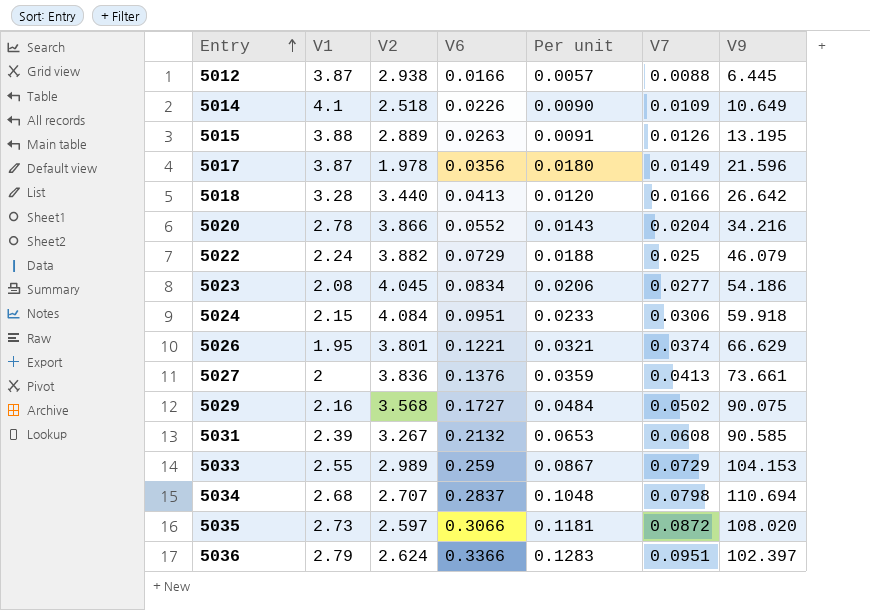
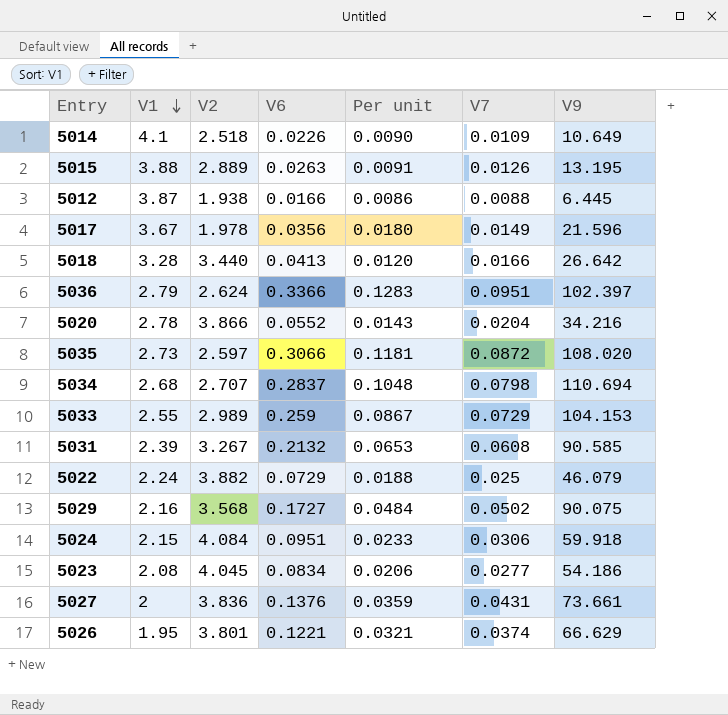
row order: Entry ascending -> V1 descending
5012 | V2: 2.938 -> 1.938
5012 | Per unit: 0.0057 -> 0.0086
5017 | V1: 3.87 -> 3.67
5027 | V7: 0.0413 -> 0.0431

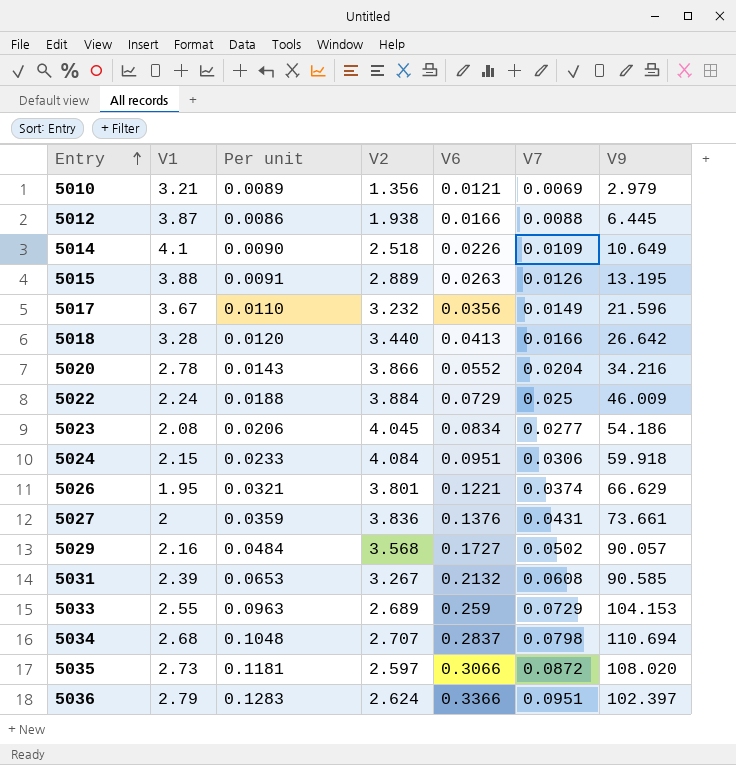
row order: V1 descending -> Entry ascending
column Per unit | position: 5 -> 3
row 5010: none -> 3.21 | 0.0089 | 1.356 | 0.0121 | 0.0069 | 2.979
5017 | Per unit: 0.0180 -> 0.0110
5017 | V2: 1.978 -> 3.232
5022 | V2: 3.882 -> 3.884
5022 | V9: 46.079 -> 46.009
5029 | V9: 90.075 -> 90.057
5033 | Per unit: 0.0867 -> 0.0963
5033 | V2: 2.989 -> 2.689

